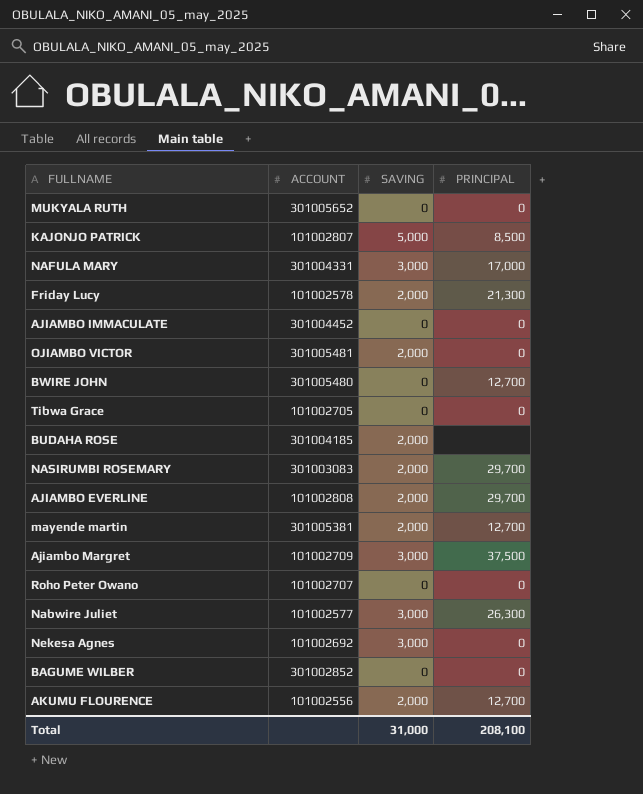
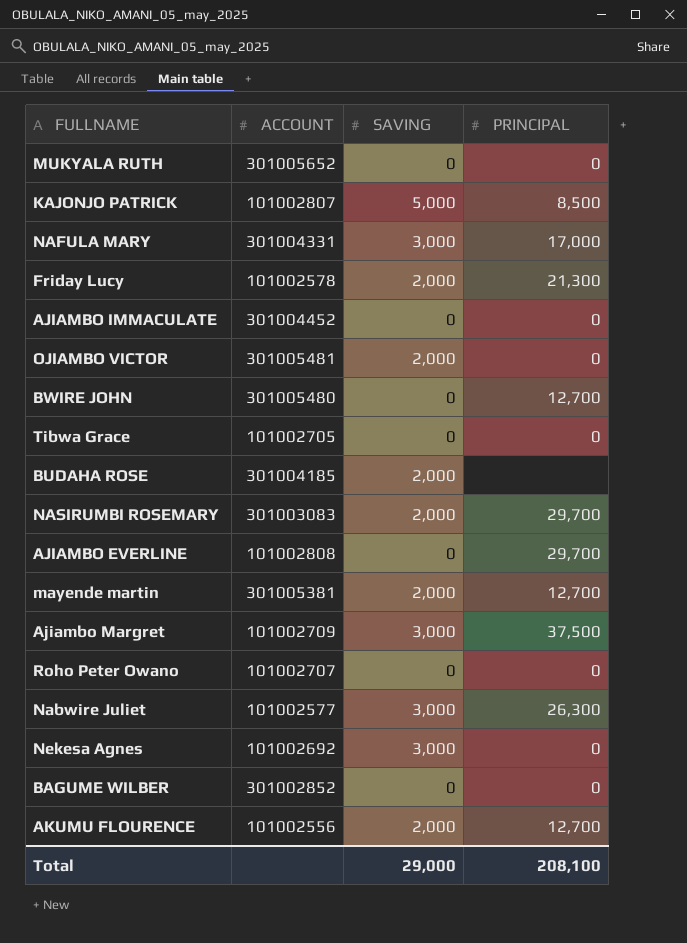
AJIAMBO EVERLINE | SAVING: 2,000 -> 0
Total | SAVING: 31,000 -> 29,000

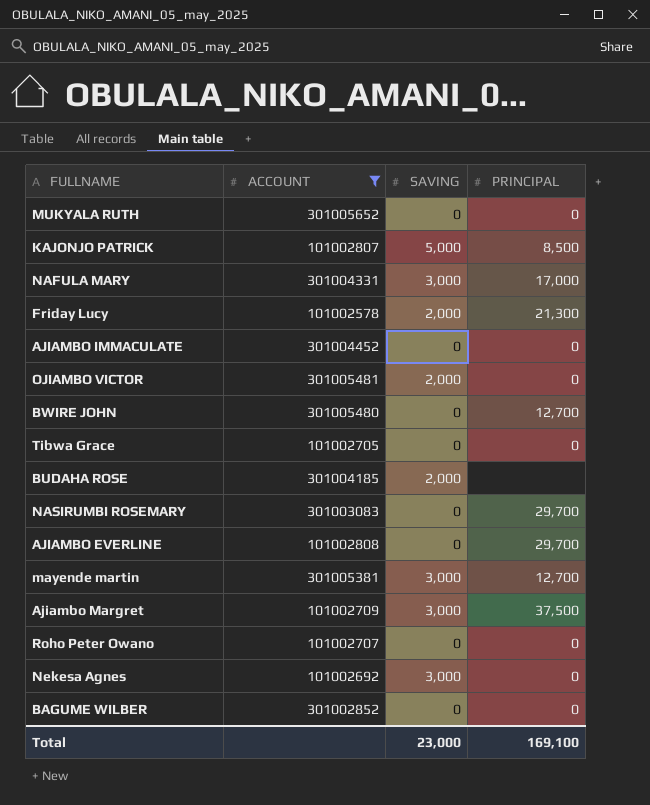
filter: none -> ACCOUNT >= 101002578
NASIRUMBI ROSEMARY | SAVING: 2,000 -> 0
mayende martin | SAVING: 2,000 -> 3,000
Total | SAVING: 29,000 -> 23,000
Total | PRINCIPAL: 208,100 -> 169,100

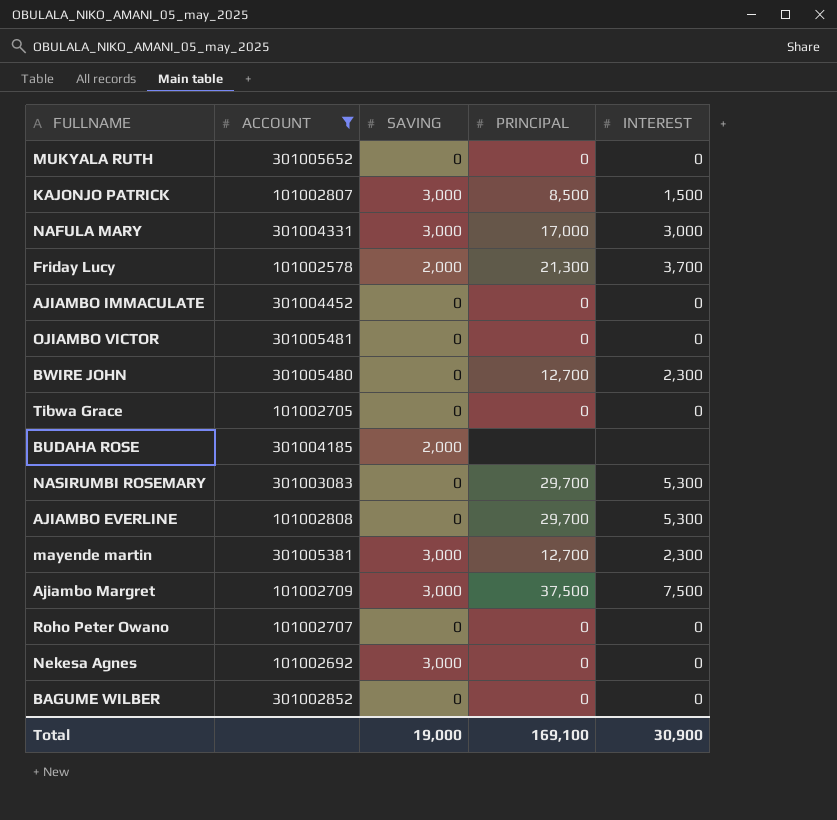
column INTEREST | position: none -> 5
KAJONJO PATRICK | SAVING: 5,000 -> 3,000
OJIAMBO VICTOR | SAVING: 2,000 -> 0
Total | SAVING: 23,000 -> 19,000

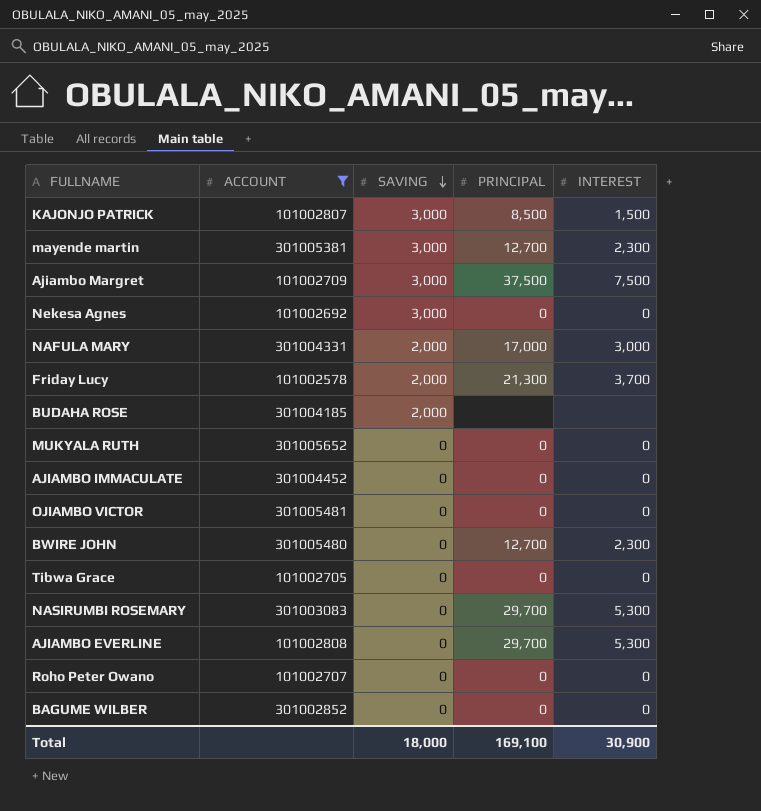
row order: none -> SAVING descending
NAFULA MARY | SAVING: 3,000 -> 2,000
Total | SAVING: 19,000 -> 18,000

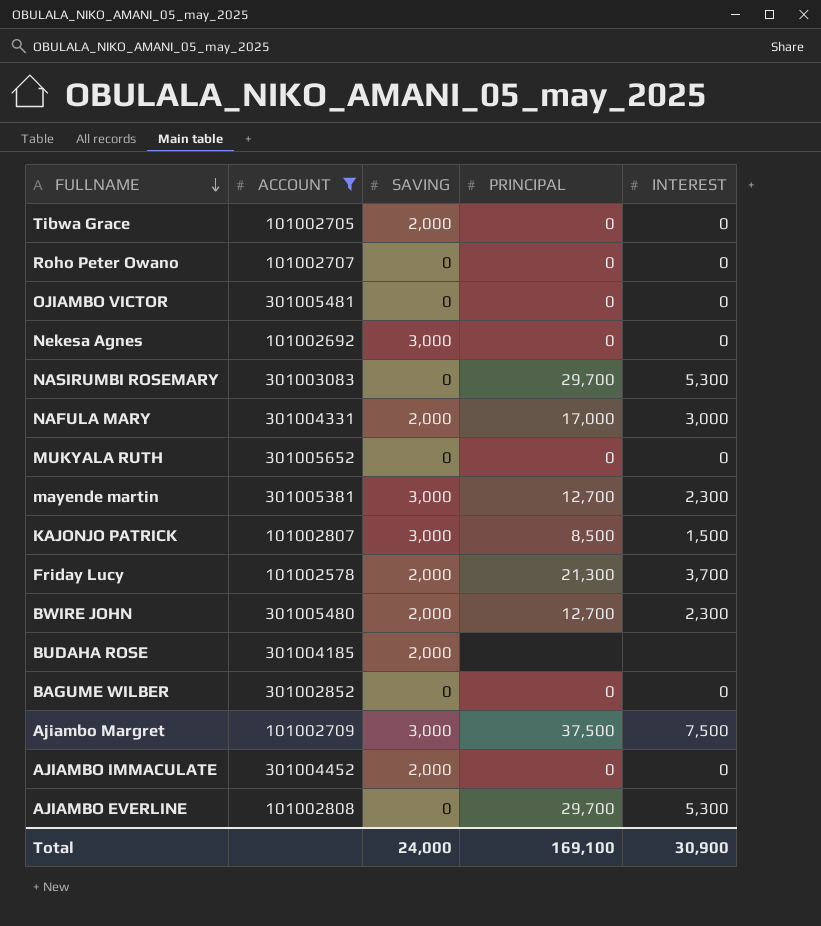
row order: SAVING descending -> FULLNAME descending
Tibwa Grace | SAVING: 0 -> 2,000
BWIRE JOHN | SAVING: 0 -> 2,000
AJIAMBO IMMACULATE | SAVING: 0 -> 2,000
Total | SAVING: 18,000 -> 24,000

